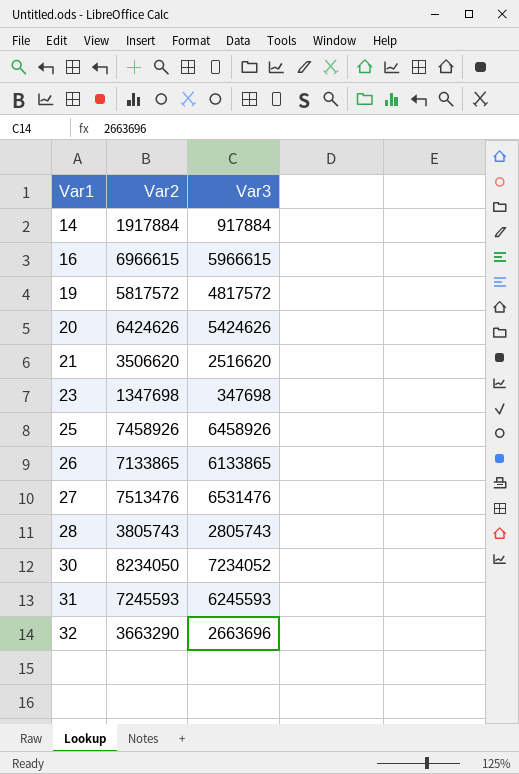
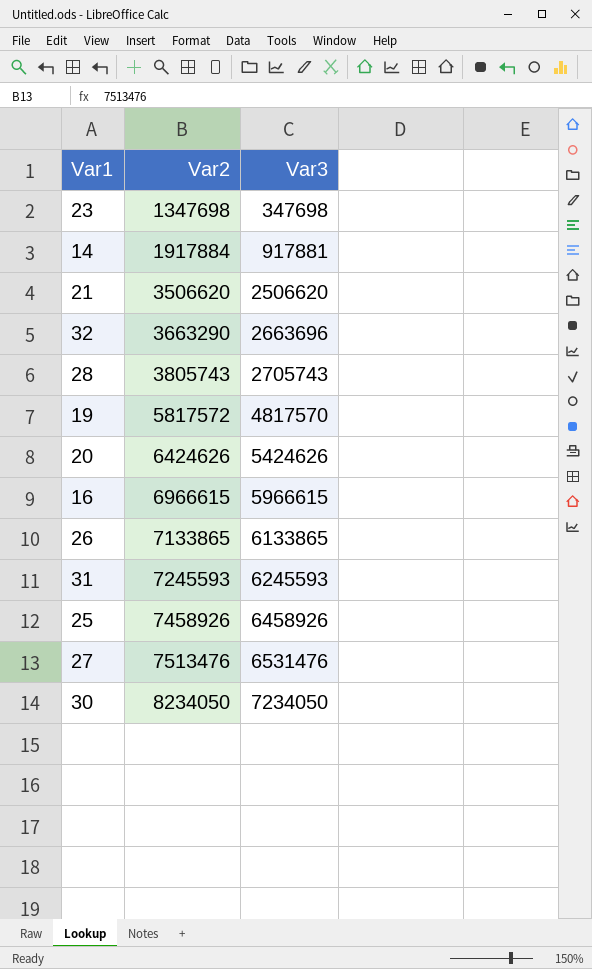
row order: Var1 ascending -> Var2 ascending
14 | Var3: 917884 -> 917881
21 | Var3: 2516620 -> 2506620
28 | Var3: 2805743 -> 2705743
19 | Var3: 4817572 -> 4817570
30 | Var3: 7234052 -> 7234050

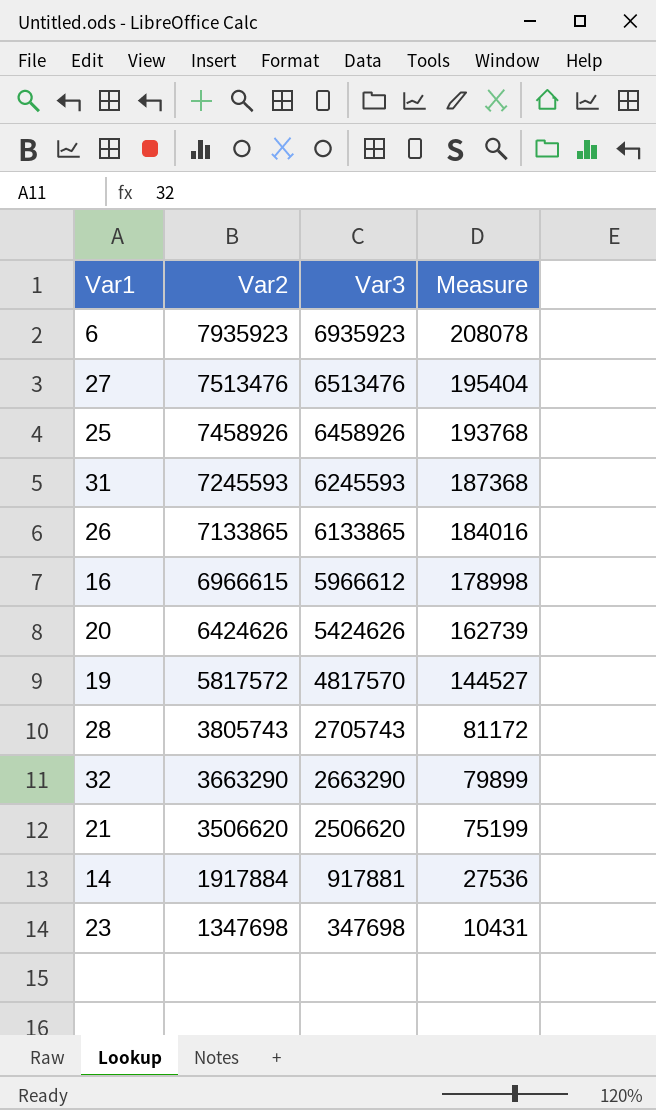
row order: Var2 ascending -> Var2 descending
column Measure | formula: none -> [Var3] * 0.03
row 30: 8234050 | 7234050 -> none
row 6: none -> 7935923 | 6935923 | 208078
27 | Var3: 6531476 -> 6513476
16 | Var3: 5966615 -> 5966612
32 | Var3: 2663696 -> 2663290

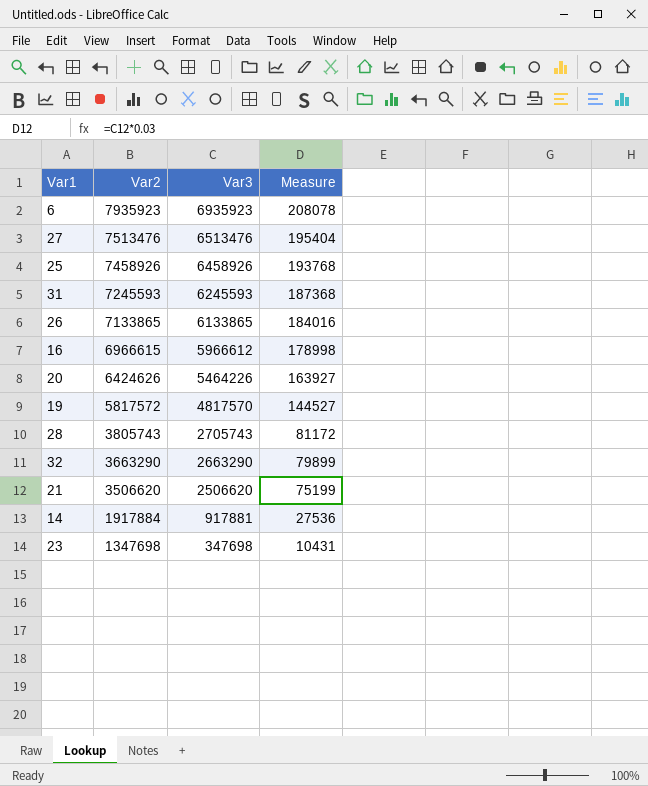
20 | Var3: 5424626 -> 5464226
20 | Measure: 162739 -> 163927

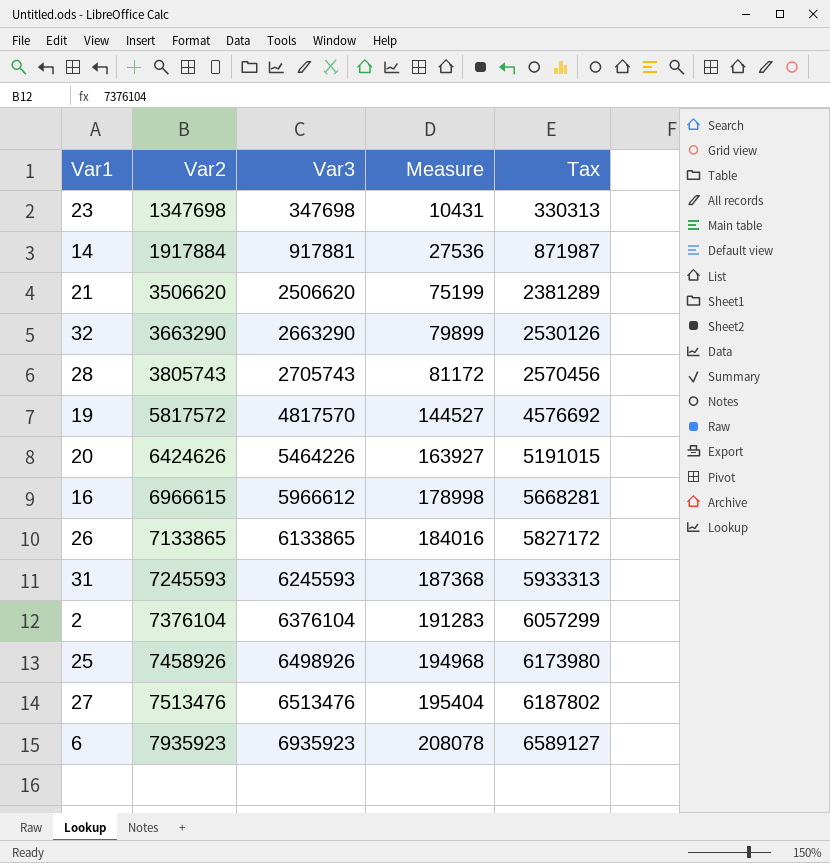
row order: Var2 descending -> Var2 ascending
column Tax | formula: none -> [Var3] * 0.95
row 2: none -> 7376104 | 6376104 | 191283 | 6057299
25 | Var3: 6458926 -> 6498926
25 | Measure: 193768 -> 194968

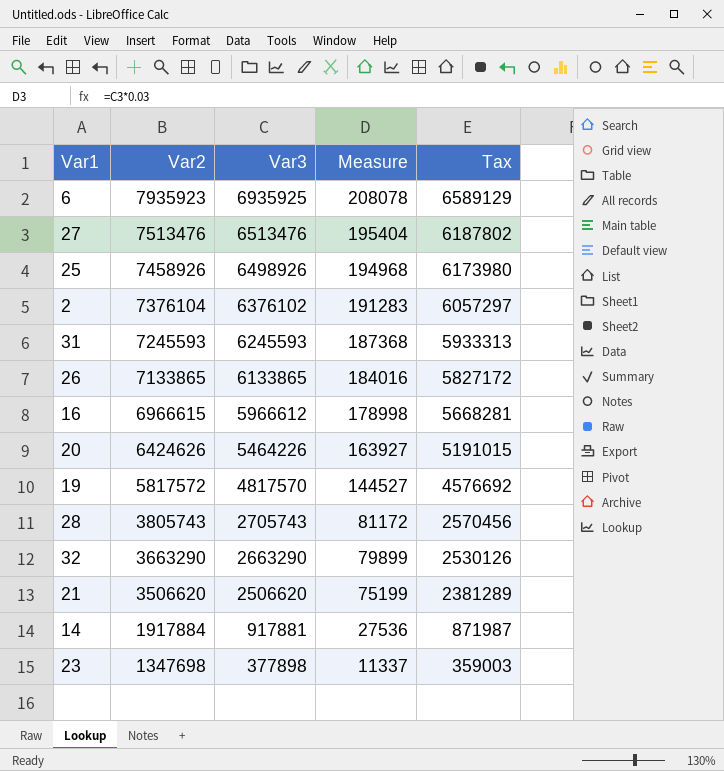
row order: Var2 ascending -> Var2 descending
6 | Var3: 6935923 -> 6935925
6 | Tax: 6589127 -> 6589129
2 | Var3: 6376104 -> 6376102
2 | Tax: 6057299 -> 6057297
23 | Var3: 347698 -> 377898
23 | Measure: 10431 -> 11337
23 | Tax: 330313 -> 359003

